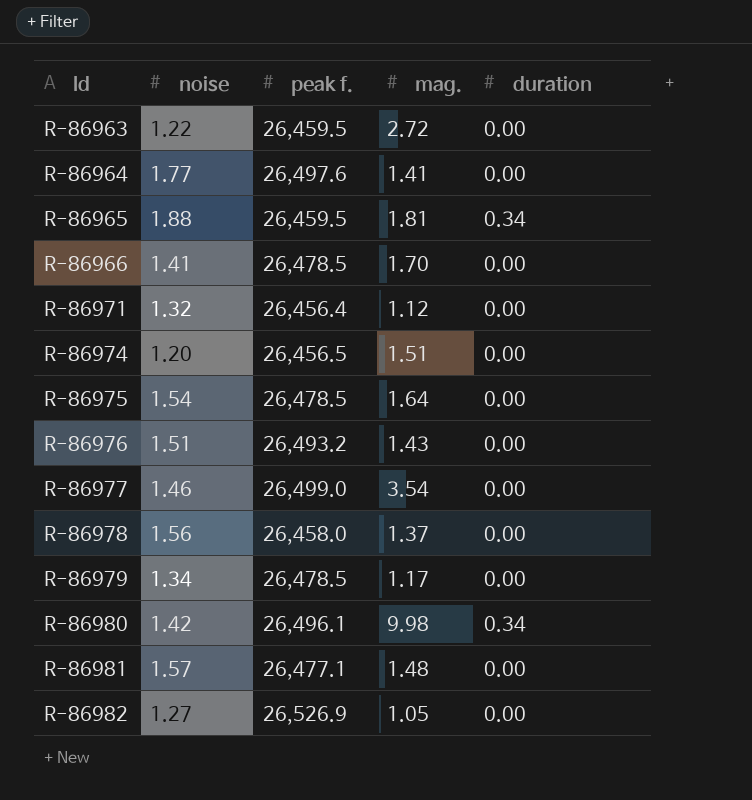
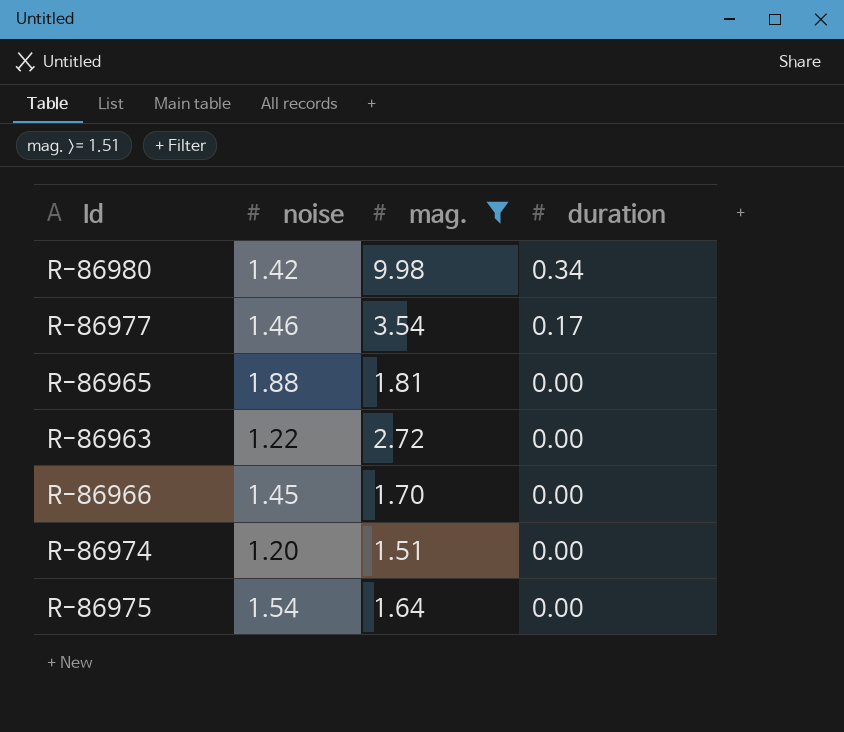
filter: none -> mag. >= 1.51
row order: Id ascending -> duration descending
column peak f. | position: 3 -> none
R-86977 | duration: 0.00 -> 0.17
R-86965 | duration: 0.34 -> 0.00
R-86966 | noise: 1.41 -> 1.45

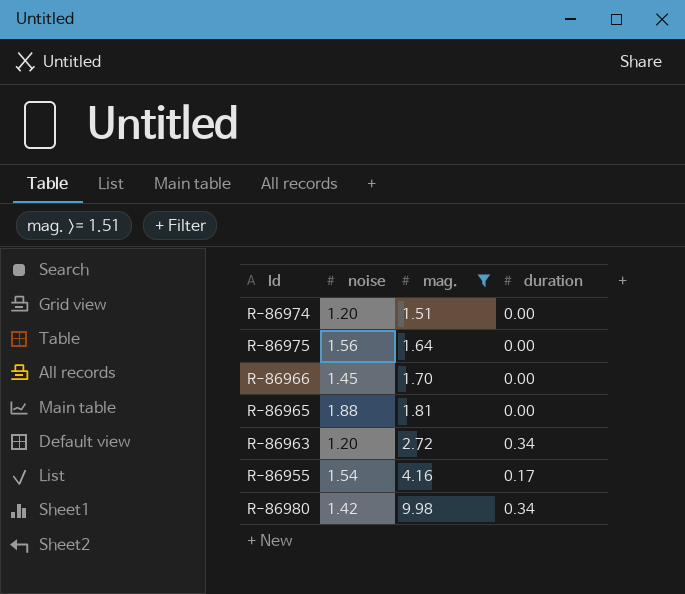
row order: duration descending -> mag. ascending
row R-86977: 1.46 | 3.54 | 0.17 -> none
R-86975 | noise: 1.54 -> 1.56
R-86963 | noise: 1.22 -> 1.20
R-86963 | duration: 0.00 -> 0.34
row R-86955: none -> 1.54 | 4.16 | 0.17

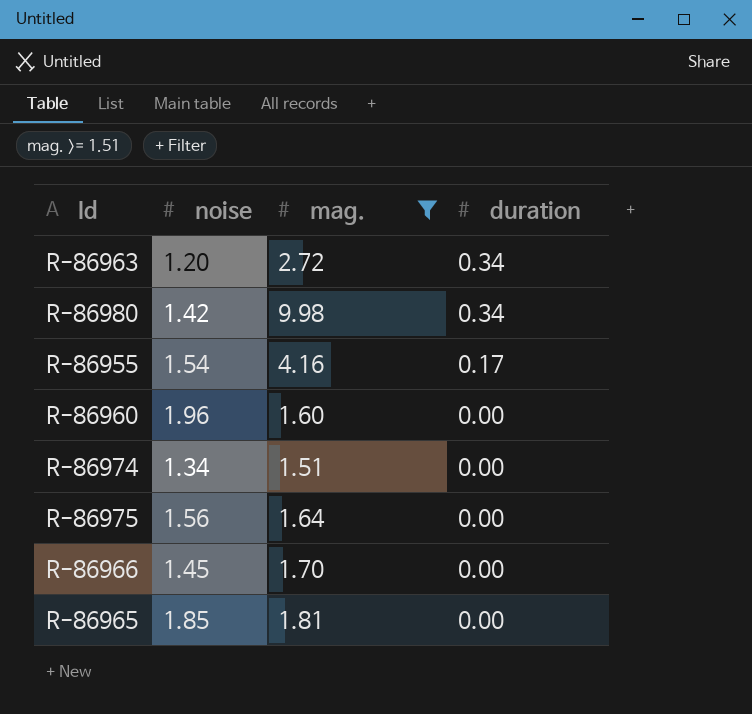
row order: mag. ascending -> duration descending
row R-86960: none -> 1.96 | 1.60 | 0.00
R-86974 | noise: 1.20 -> 1.34
R-86965 | noise: 1.88 -> 1.85

